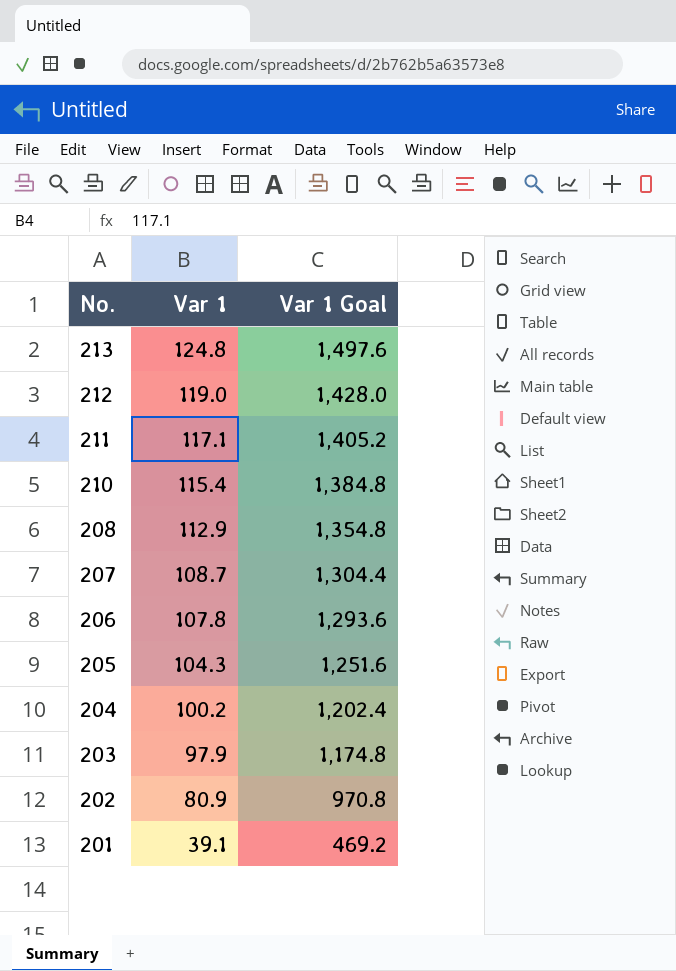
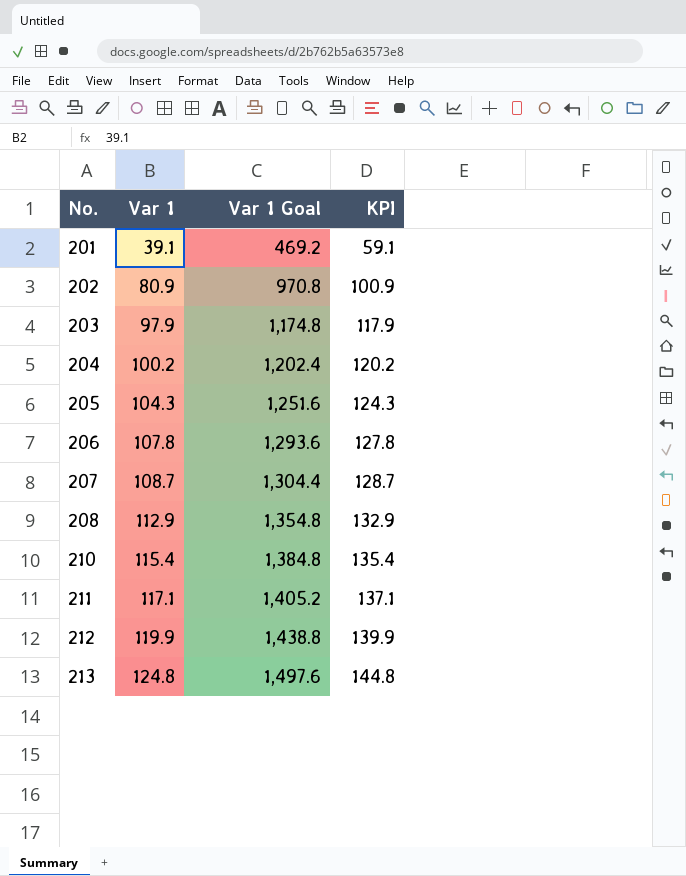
row order: No. descending -> No. ascending
column KPI | formula: none -> [Var 1] + 20
212 | Var 1: 119.0 -> 119.9
212 | Var 1 Goal: 1,428.0 -> 1,438.8

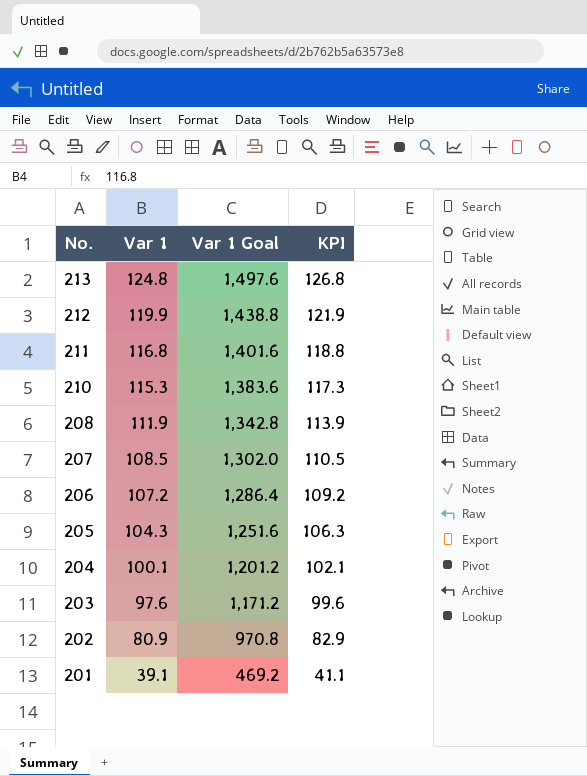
row order: No. ascending -> No. descending
column KPI | formula: [Var 1] + 20 -> [Var 1] + 2
211 | Var 1: 117.1 -> 116.8
211 | Var 1 Goal: 1,405.2 -> 1,401.6
210 | Var 1: 115.4 -> 115.3
210 | Var 1 Goal: 1,384.8 -> 1,383.6
208 | Var 1: 112.9 -> 111.9
208 | Var 1 Goal: 1,354.8 -> 1,342.8
207 | Var 1: 108.7 -> 108.5
207 | Var 1 Goal: 1,304.4 -> 1,302.0
206 | Var 1: 107.8 -> 107.2
206 | Var 1 Goal: 1,293.6 -> 1,286.4
204 | Var 1: 100.2 -> 100.1
204 | Var 1 Goal: 1,202.4 -> 1,201.2
203 | Var 1: 97.9 -> 97.6
203 | Var 1 Goal: 1,174.8 -> 1,171.2

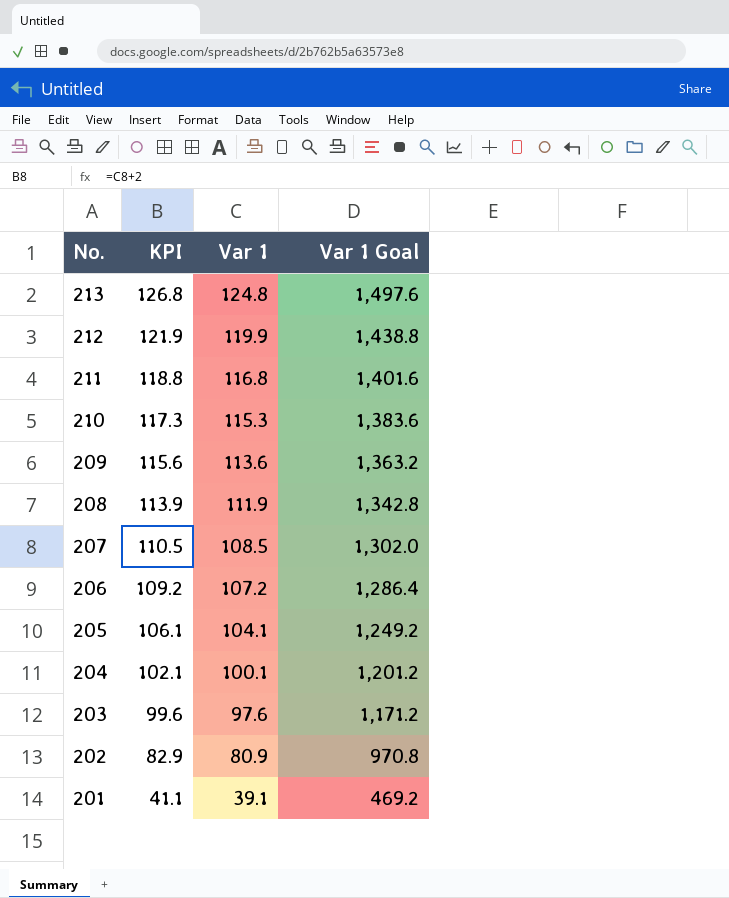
column KPI | position: 4 -> 2
row 209: none -> 115.6 | 113.6 | 1,363.2
205 | KPI: 106.3 -> 106.1
205 | Var 1: 104.3 -> 104.1
205 | Var 1 Goal: 1,251.6 -> 1,249.2

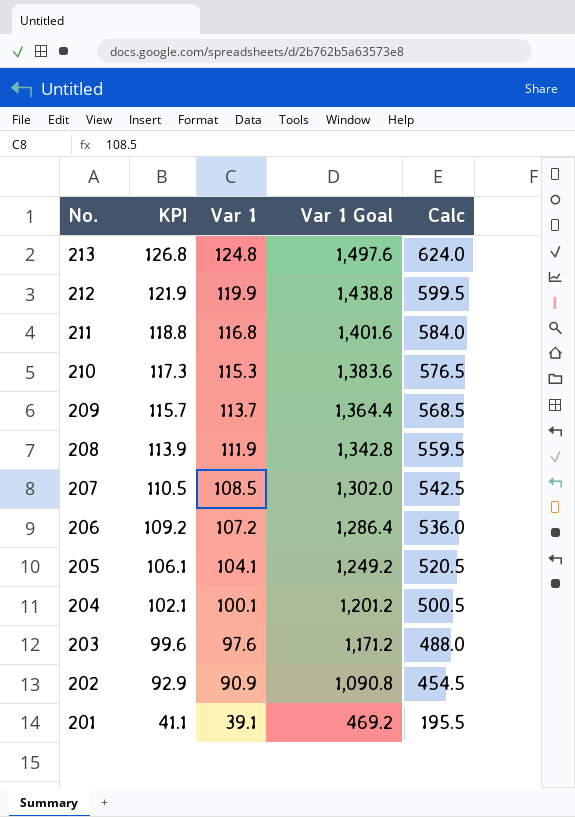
column Calc | formula: none -> [Var 1] * 5
209 | KPI: 115.6 -> 115.7
209 | Var 1: 113.6 -> 113.7
209 | Var 1 Goal: 1,363.2 -> 1,364.4
202 | KPI: 82.9 -> 92.9
202 | Var 1: 80.9 -> 90.9
202 | Var 1 Goal: 970.8 -> 1,090.8

